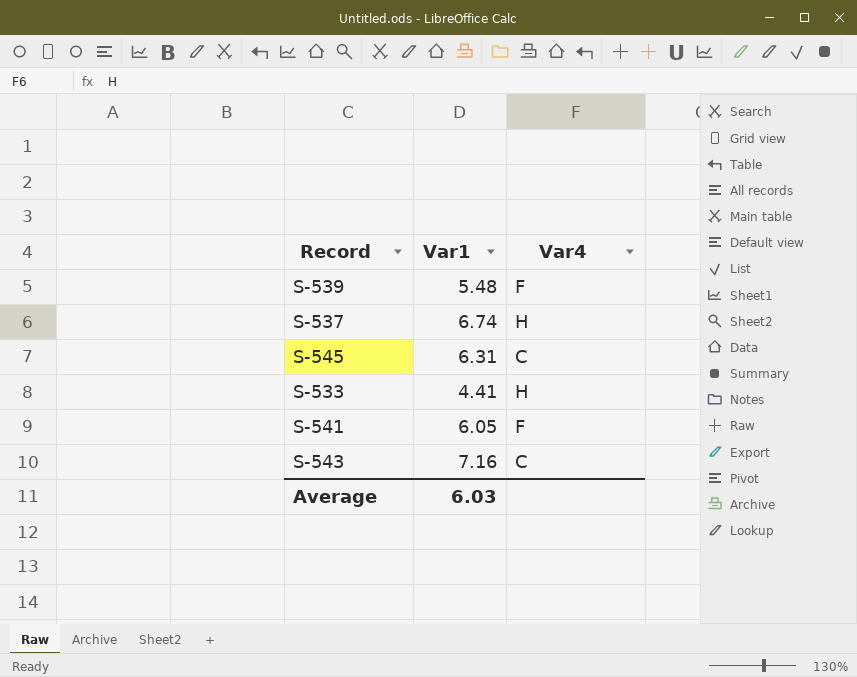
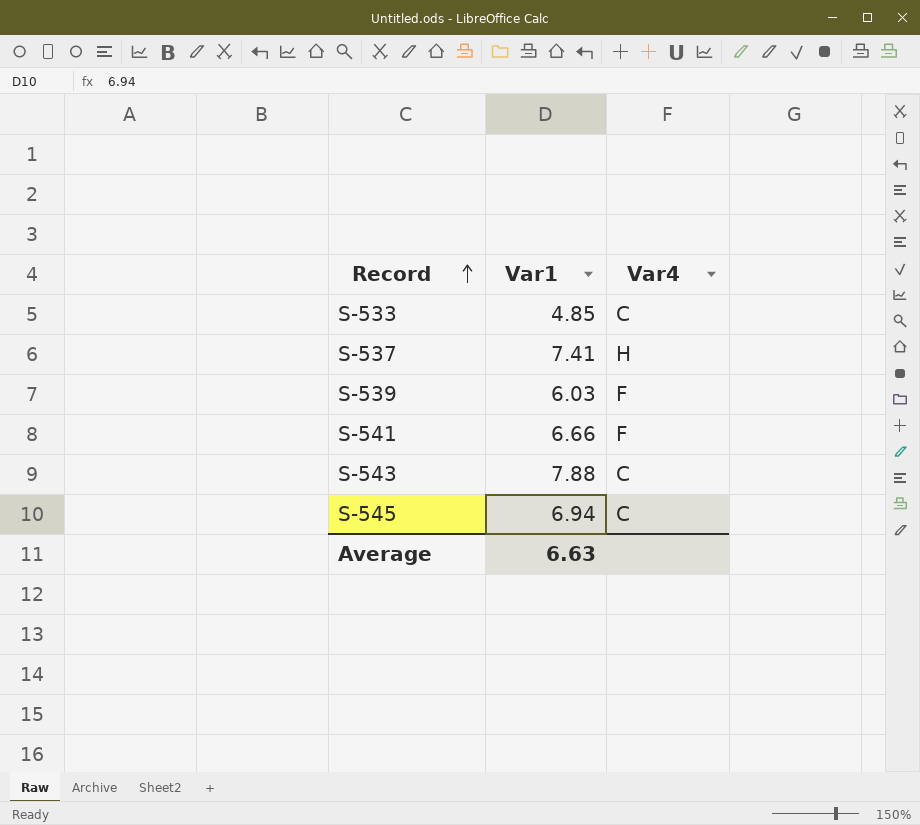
row order: none -> Record ascending
S-533 | Var1: 4.41 -> 4.85
S-533 | Var4: H -> C
S-537 | Var1: 6.74 -> 7.41
S-539 | Var1: 5.48 -> 6.03
S-541 | Var1: 6.05 -> 6.66
S-543 | Var1: 7.16 -> 7.88
S-545 | Var1: 6.31 -> 6.94
Average | Var1: 6.03 -> 6.63

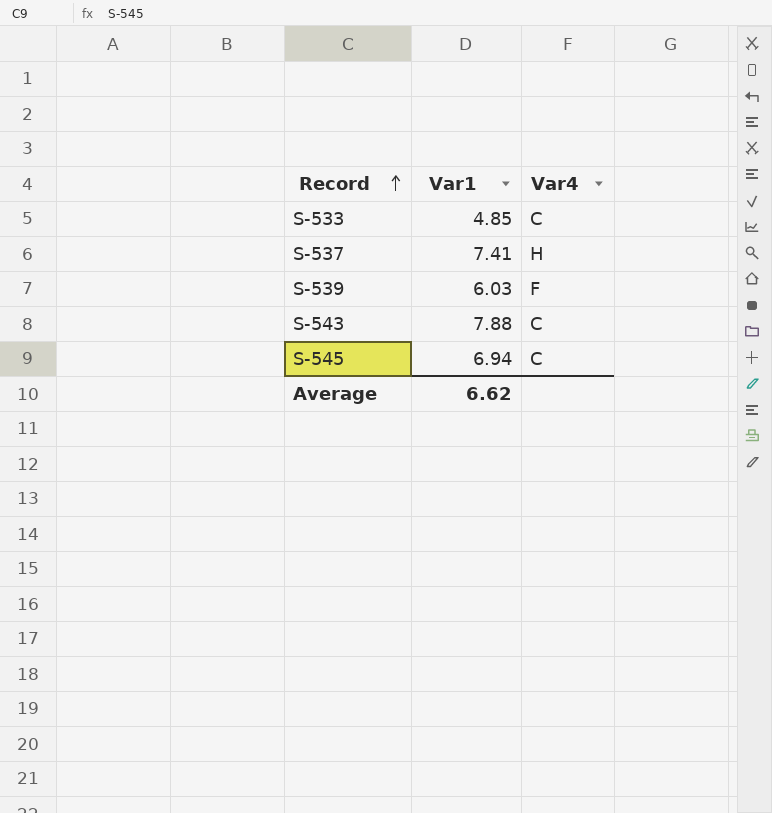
row S-541: 6.66 | F -> none
Average | Var1: 6.63 -> 6.62

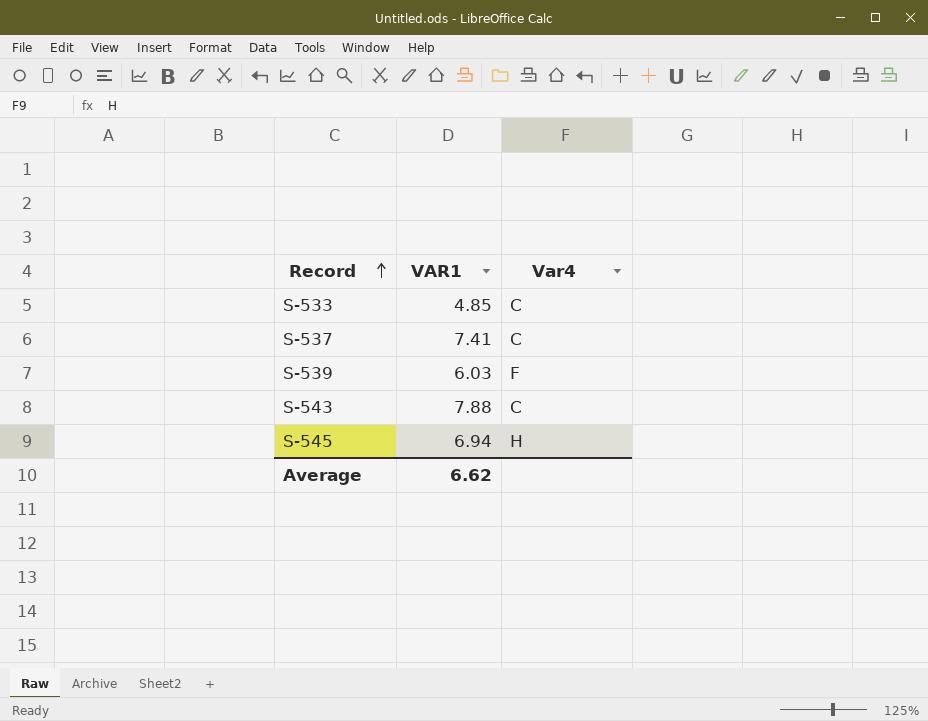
column name: Var1 -> VAR1
S-537 | Var4: H -> C
S-545 | Var4: C -> H

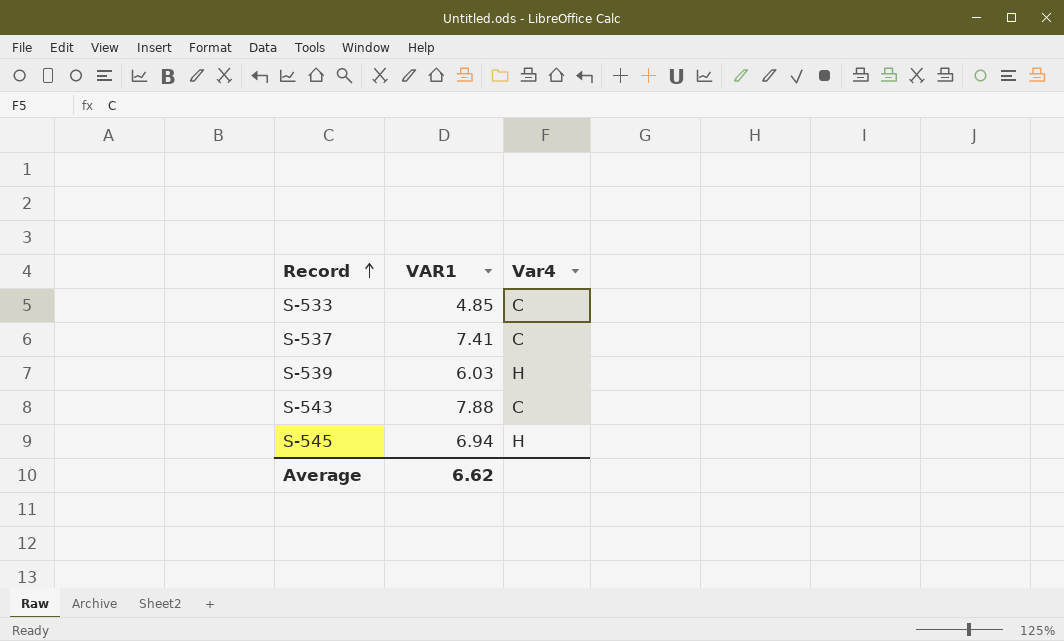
S-539 | Var4: F -> H

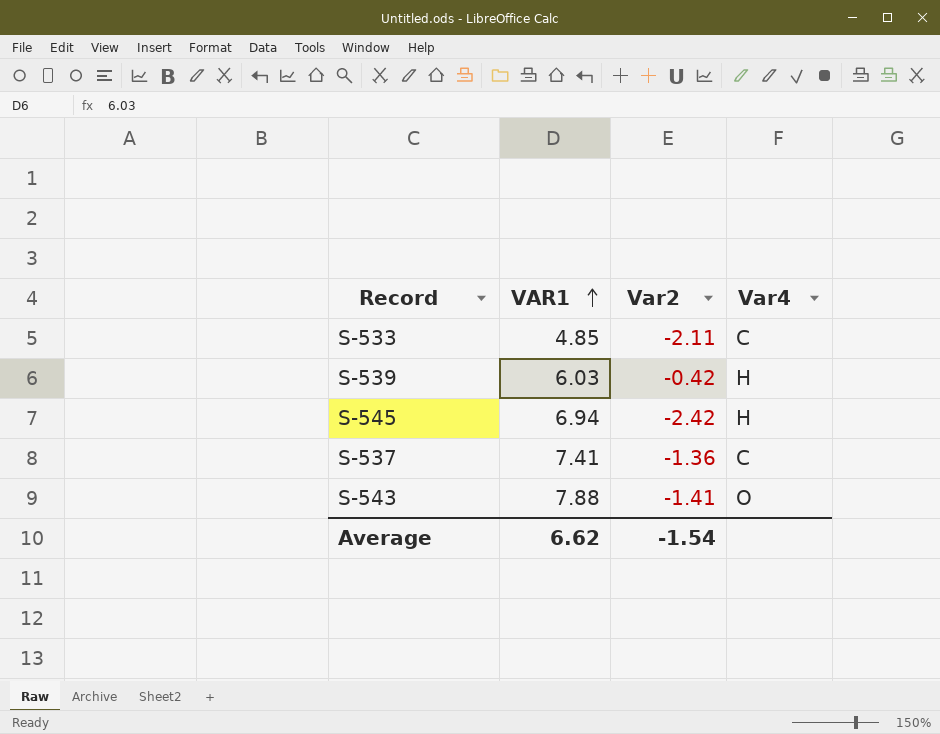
row order: Record ascending -> VAR1 ascending
column Var2 | position: none -> 3
S-543 | Var4: C -> O

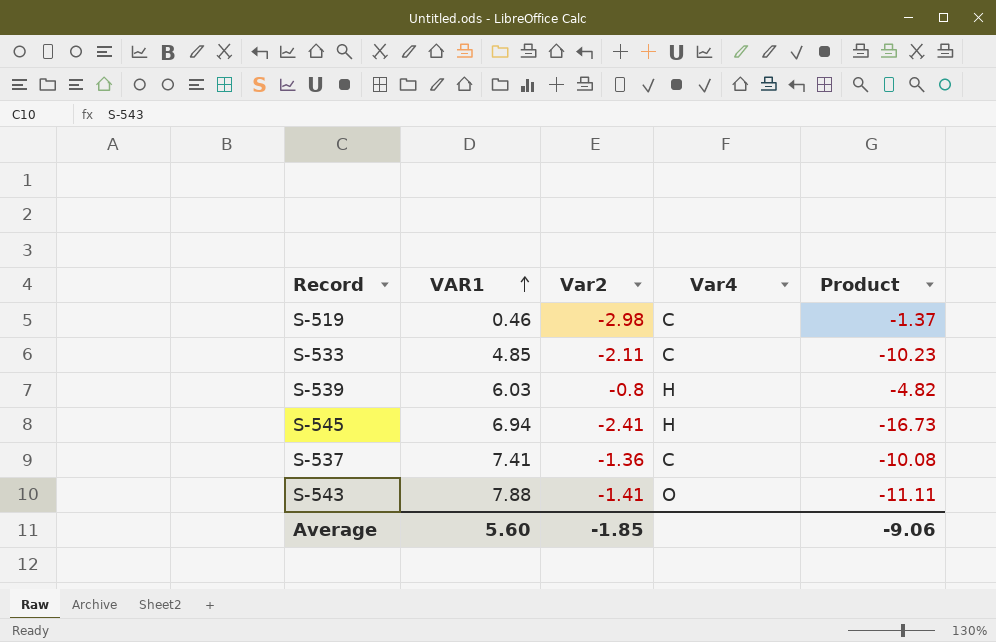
column Product | formula: none -> [VAR1] * [Var2]
row S-519: none -> 0.46 | -2.98 | C | -1.37
S-539 | Var2: -0.42 -> -0.8
S-545 | Var2: -2.42 -> -2.41
Average | VAR1: 6.62 -> 5.60
Average | Var2: -1.54 -> -1.85

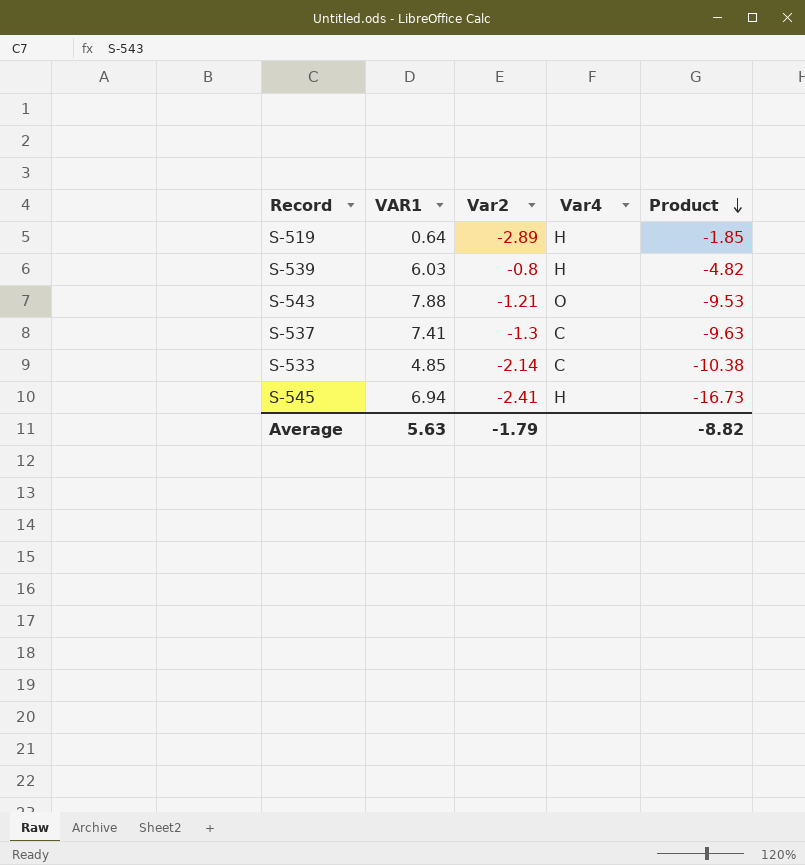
row order: VAR1 ascending -> Product descending
S-519 | VAR1: 0.46 -> 0.64
S-519 | Var2: -2.98 -> -2.89
S-519 | Var4: C -> H
S-519 | Product: -1.37 -> -1.85
S-543 | Var2: -1.41 -> -1.21
S-543 | Product: -11.11 -> -9.53
S-537 | Var2: -1.36 -> -1.3
S-537 | Product: -10.08 -> -9.63
S-533 | Var2: -2.11 -> -2.14
S-533 | Product: -10.23 -> -10.38
Average | VAR1: 5.60 -> 5.63
Average | Var2: -1.85 -> -1.79
Average | Product: -9.06 -> -8.82

